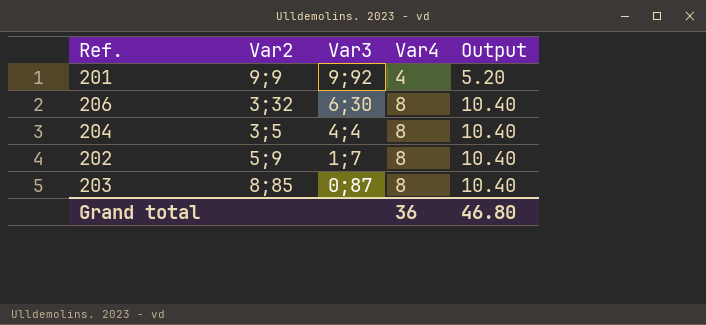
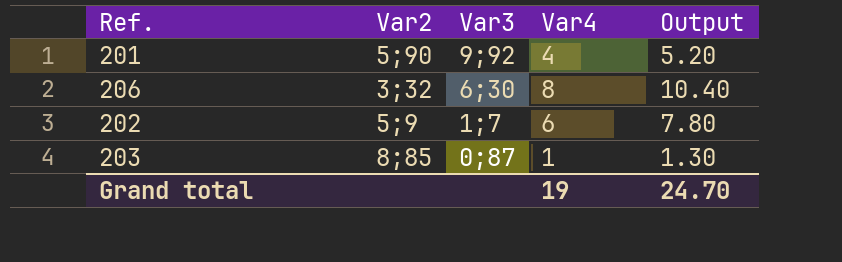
row 204: 3;5 | 4;4 | 8 | 10.40 -> none
201 | Var2: 9;9 -> 5;90
202 | Var4: 8 -> 6
202 | Output: 10.40 -> 7.80
203 | Var4: 8 -> 1
203 | Output: 10.40 -> 1.30
Grand total | Var4: 36 -> 19
Grand total | Output: 46.80 -> 24.70

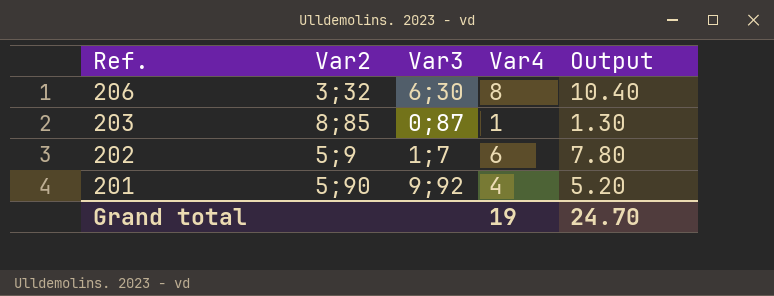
row order: Var3 descending -> Ref. descending

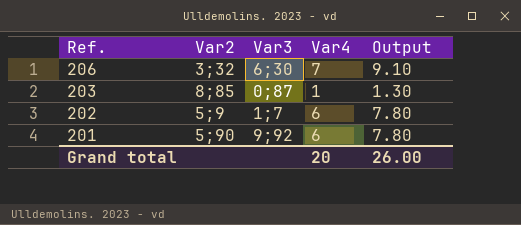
206 | Var4: 8 -> 7
206 | Output: 10.40 -> 9.10
201 | Var4: 4 -> 6
201 | Output: 5.20 -> 7.80
Grand total | Var4: 19 -> 20
Grand total | Output: 24.70 -> 26.00

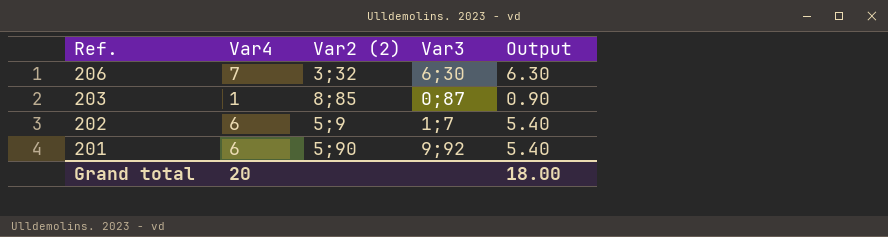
column Var4 | position: 4 -> 2
column name: Var2 -> Var2 (2)
column Output | formula: [Var4] * 1.3 -> [Var4] * 0.9
Grand total | Output: 26.00 -> 18.00

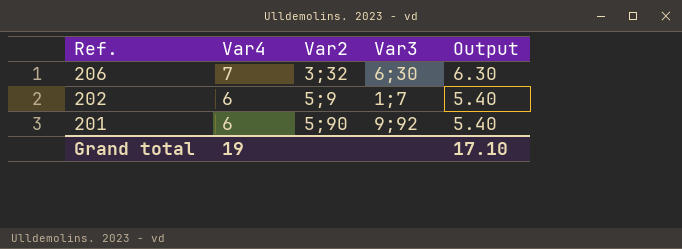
column name: Var2 (2) -> Var2
row 203: 1 | 8;85 | 0;87 | 0.90 -> none
Grand total | Var4: 20 -> 19
Grand total | Output: 18.00 -> 17.10

